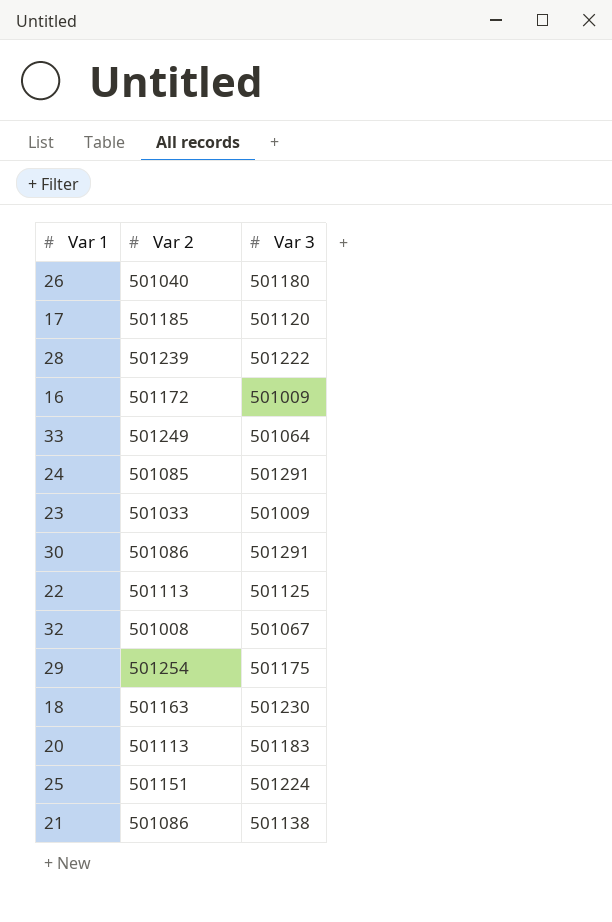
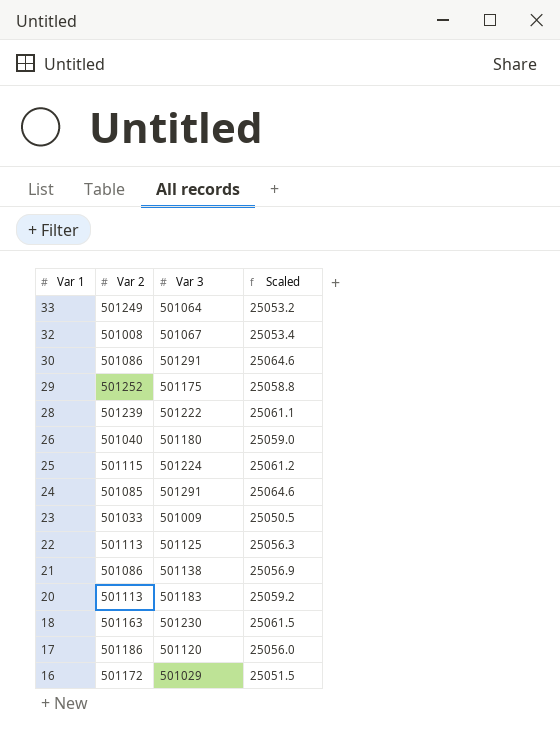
row order: none -> Var 1 descending
column Scaled | formula: none -> [Var 3] * 0.05
29 | Var 2: 501254 -> 501252
25 | Var 2: 501151 -> 501115
17 | Var 2: 501185 -> 501186
16 | Var 3: 501009 -> 501029

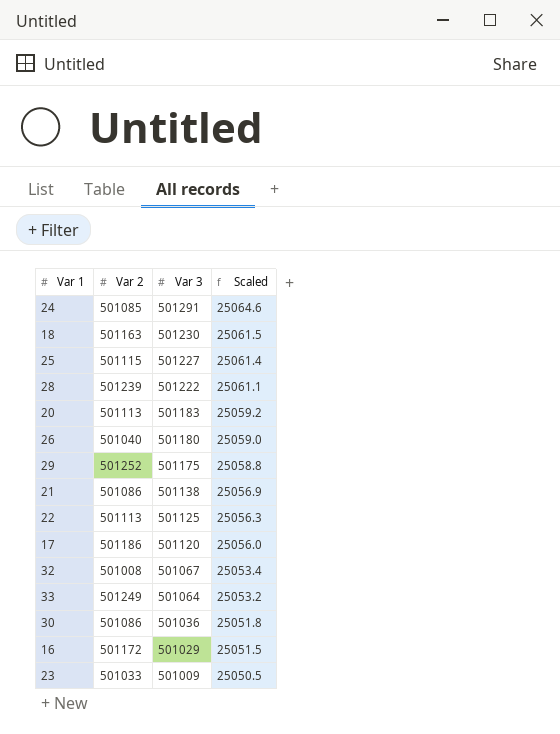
row order: Var 1 descending -> Var 3 descending
25 | Var 3: 501224 -> 501227
25 | Scaled: 25061.2 -> 25061.4
30 | Var 3: 501291 -> 501036
30 | Scaled: 25064.6 -> 25051.8

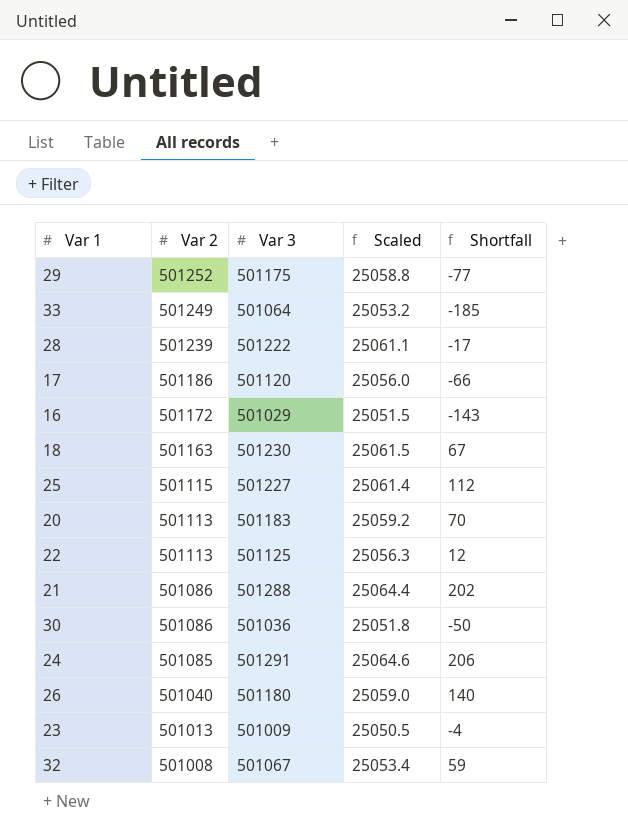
row order: Var 3 descending -> Var 2 descending
column Shortfall | formula: none -> [Var 3] - [Var 2]
21 | Var 3: 501138 -> 501288
21 | Scaled: 25056.9 -> 25064.4
23 | Var 2: 501033 -> 501013

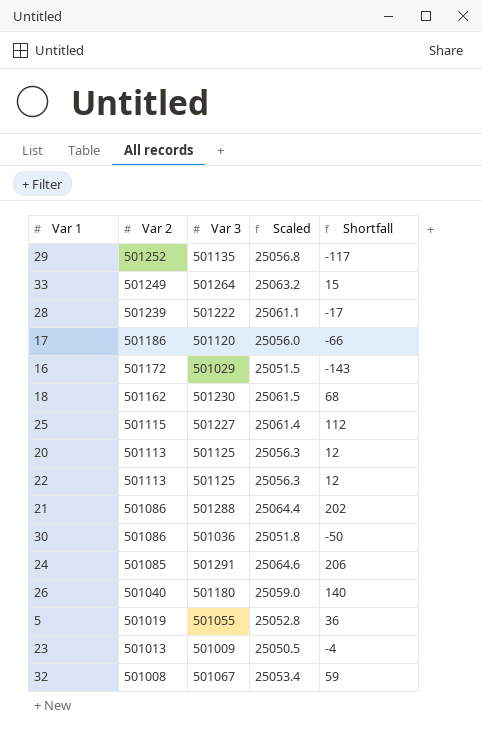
29 | Var 3: 501175 -> 501135
29 | Scaled: 25058.8 -> 25056.8
29 | Shortfall: -77 -> -117
33 | Var 3: 501064 -> 501264
33 | Scaled: 25053.2 -> 25063.2
33 | Shortfall: -185 -> 15
18 | Var 2: 501163 -> 501162
18 | Shortfall: 67 -> 68
20 | Var 3: 501183 -> 501125
20 | Scaled: 25059.2 -> 25056.3
20 | Shortfall: 70 -> 12
row 5: none -> 501019 | 501055 | 25052.8 | 36

